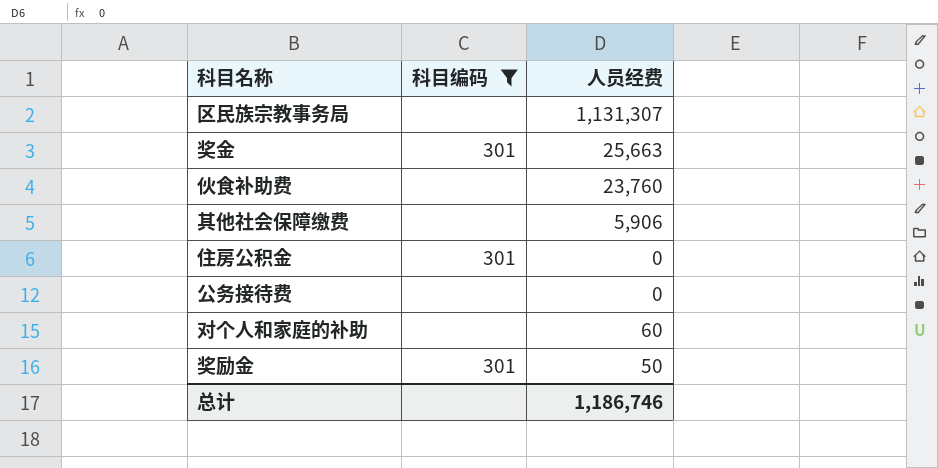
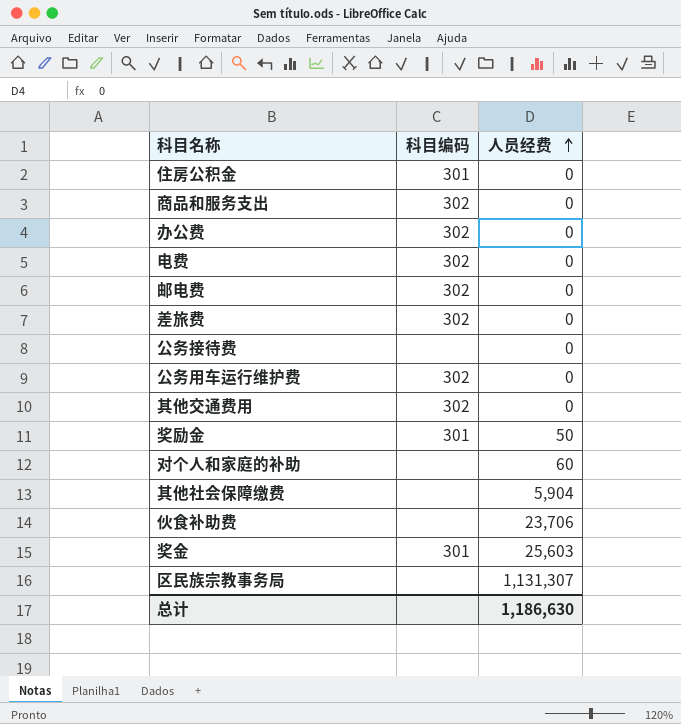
filter: 科目编码 != 302 -> none
row order: none -> 人员经费 ascending
其他社会保障缴费 | 人员经费: 5,906 -> 5,904
伙食补助费 | 人员经费: 23,760 -> 23,706
奖金 | 人员经费: 25,663 -> 25,603
总计 | 人员经费: 1,186,746 -> 1,186,630

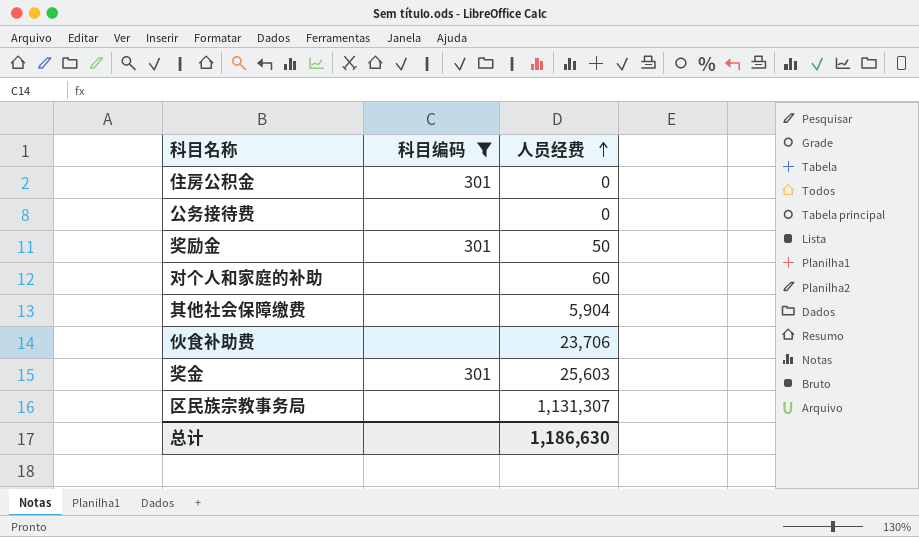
filter: none -> 科目编码 != 302

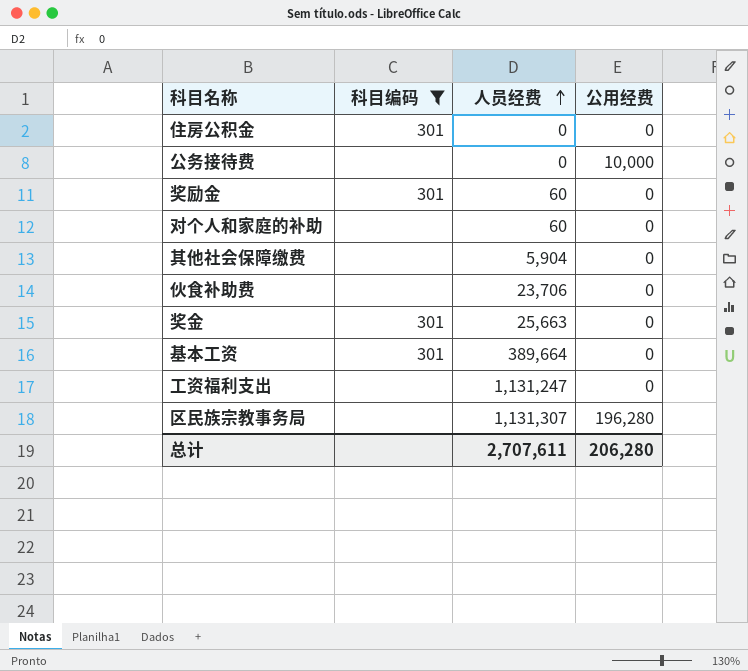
column 公用经费 | position: none -> 4
奖励金 | 人员经费: 50 -> 60
奖金 | 人员经费: 25,603 -> 25,663
row 基本工资: none -> 301 | 389,664 | 0
row 工资福利支出: none -> none | 1,131,247 | 0
总计 | 人员经费: 1,186,630 -> 2,707,611

